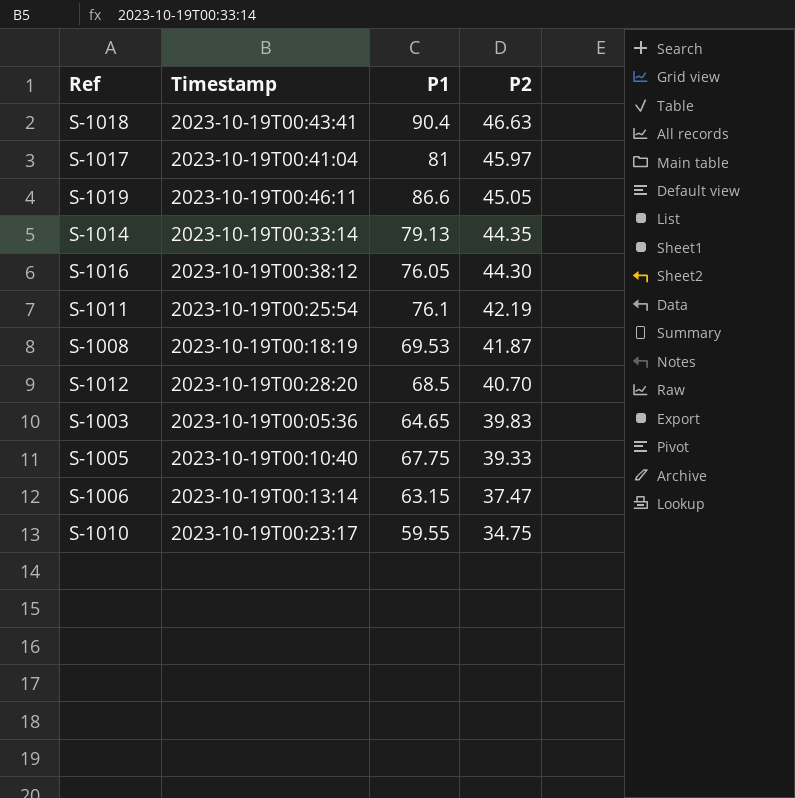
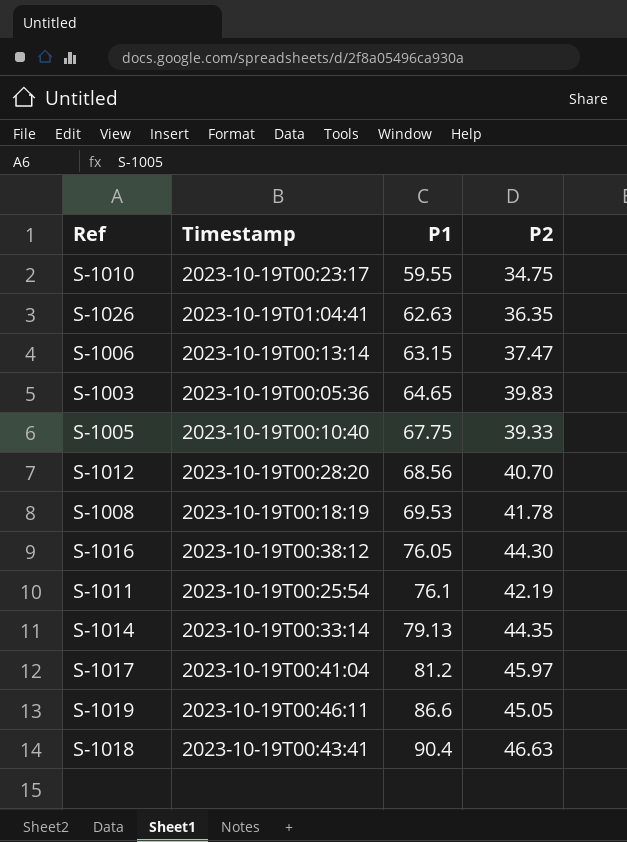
row order: P2 descending -> P1 ascending
row S-1026: none -> 2023-10-19T01:04:41 | 62.63 | 36.35
S-1012 | P1: 68.5 -> 68.56
S-1008 | P2: 41.87 -> 41.78
S-1017 | P1: 81 -> 81.2

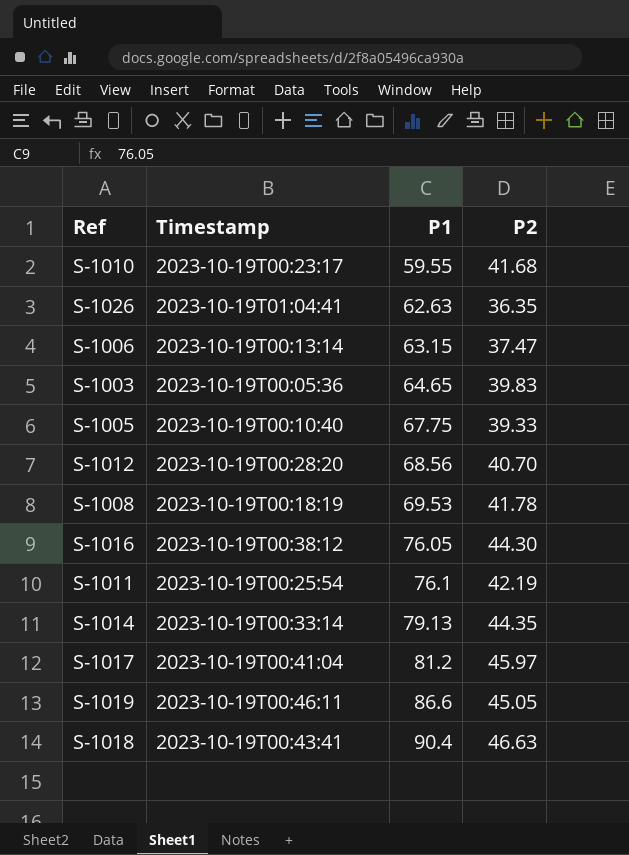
S-1010 | P2: 34.75 -> 41.68

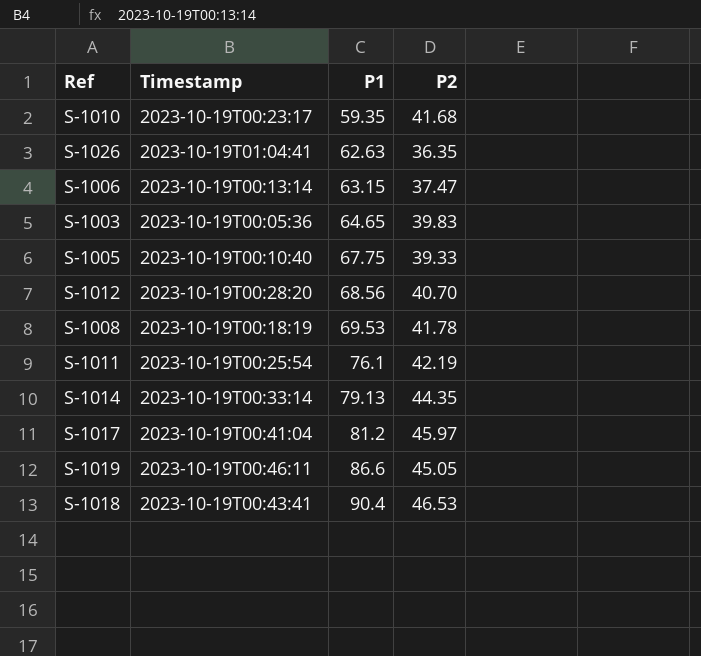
row S-1016: 2023-10-19T00:38:12 | 76.05 | 44.30 -> none
S-1010 | P1: 59.55 -> 59.35
S-1018 | P2: 46.63 -> 46.53

